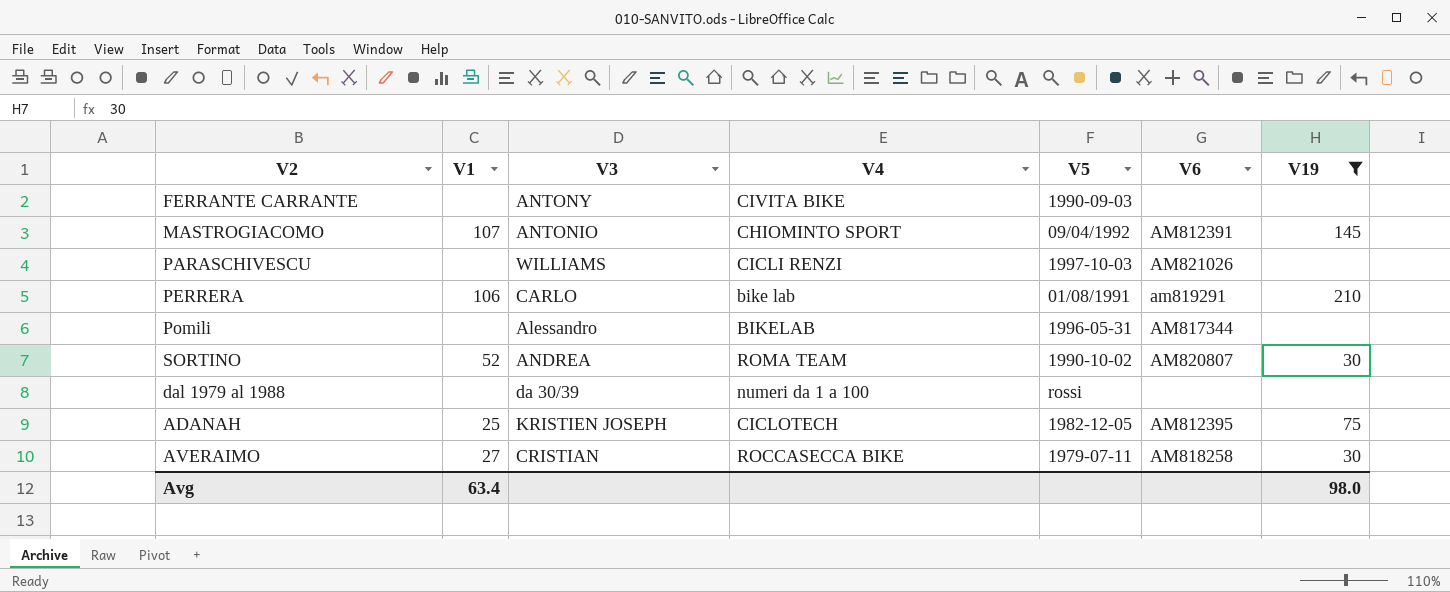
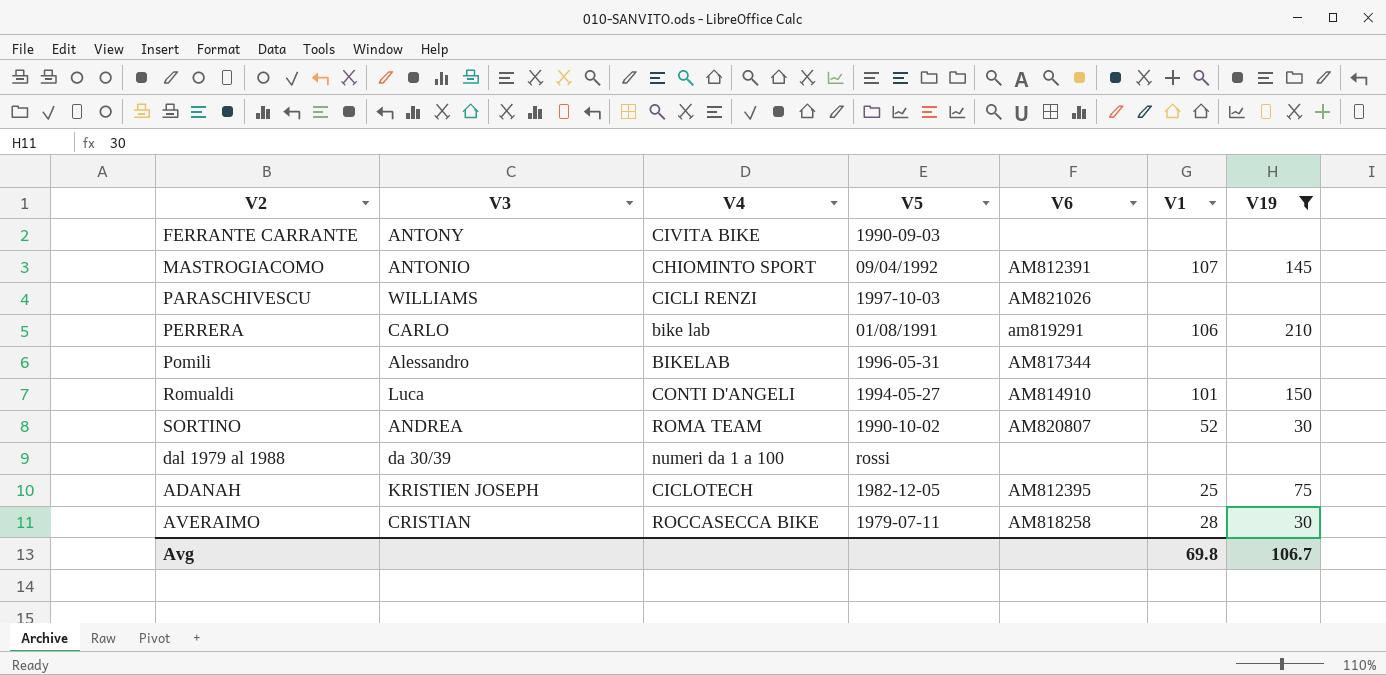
column V1 | position: 2 -> 6
row Romualdi: none -> Luca | CONTI D'ANGELI | 1994-05-27 | AM814910 | 101 | 150
AVERAIMO | V1: 27 -> 28
Avg | V1: 63.4 -> 69.8
Avg | V19: 98.0 -> 106.7

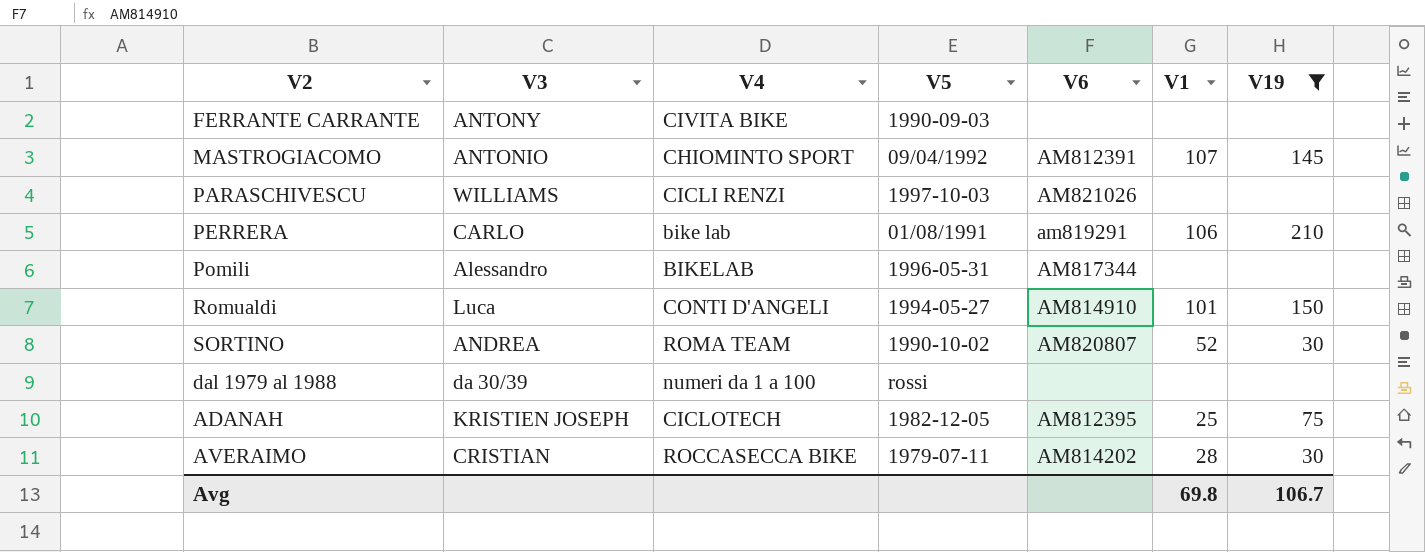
AVERAIMO | V6: AM818258 -> AM814202

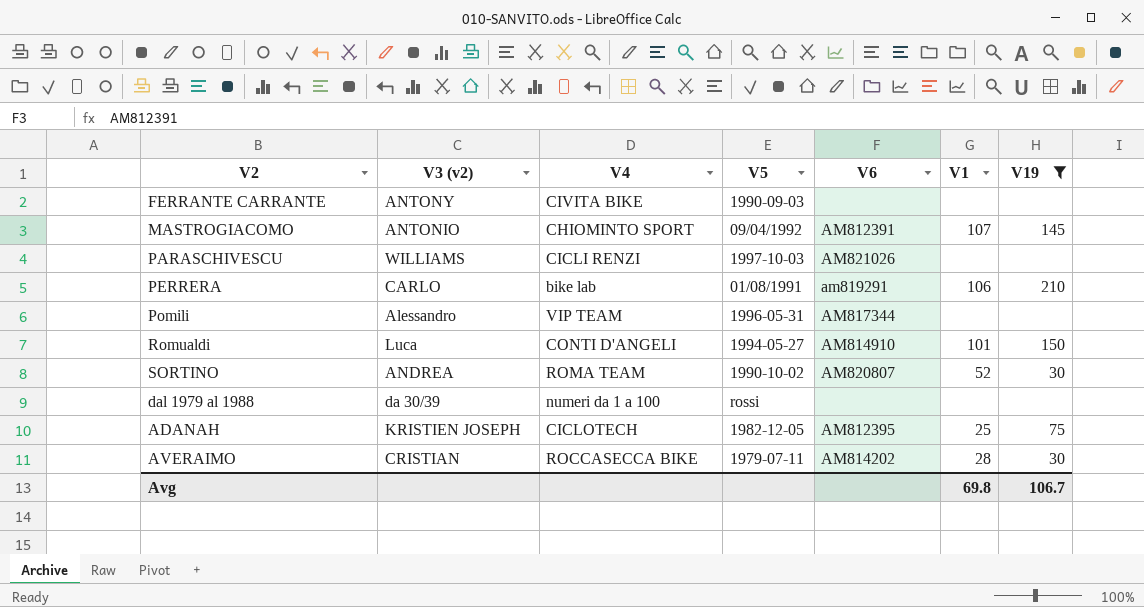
column name: V3 -> V3 (v2)
Pomili | V4: BIKELAB -> VIP TEAM

